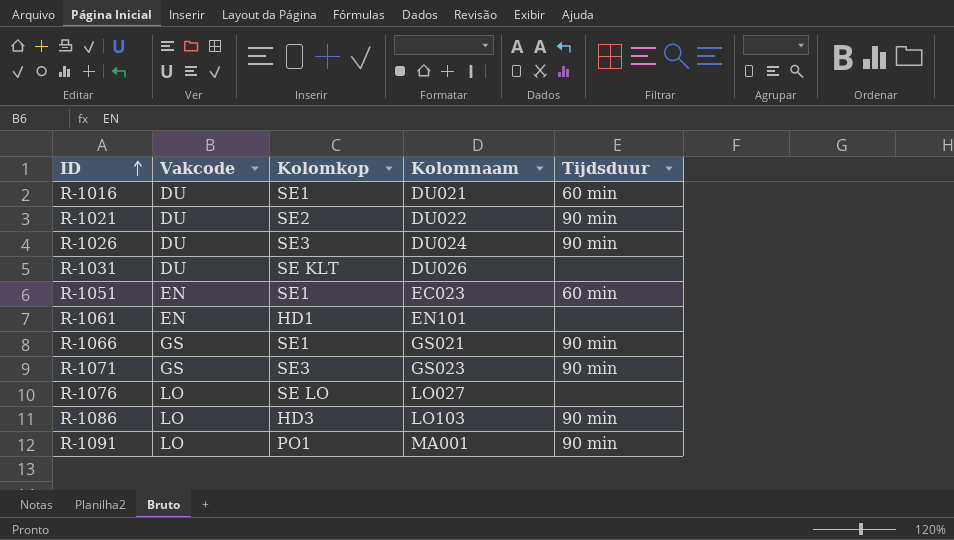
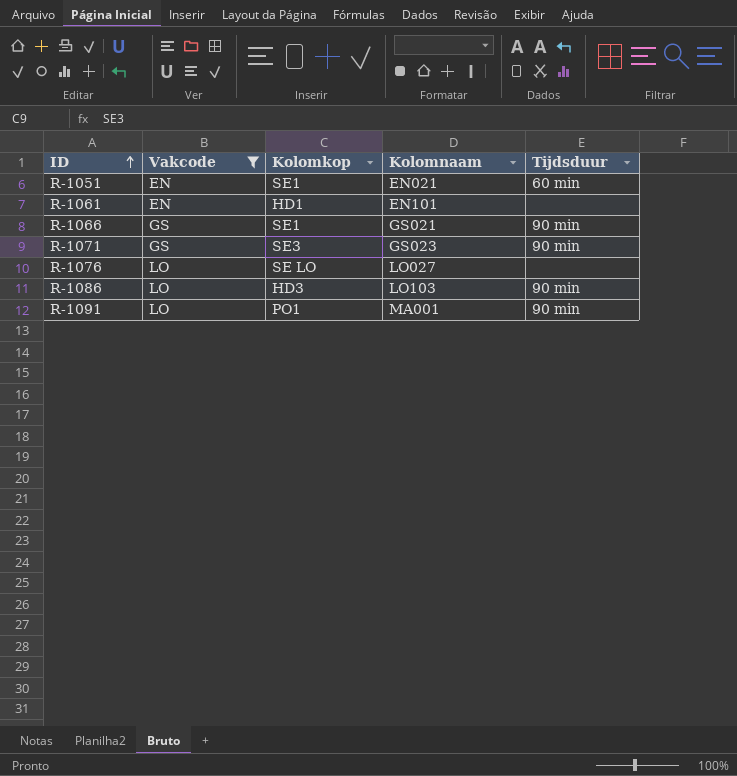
filter: none -> Vakcode != DU
R-1051 | Kolomnaam: EC023 -> EN021

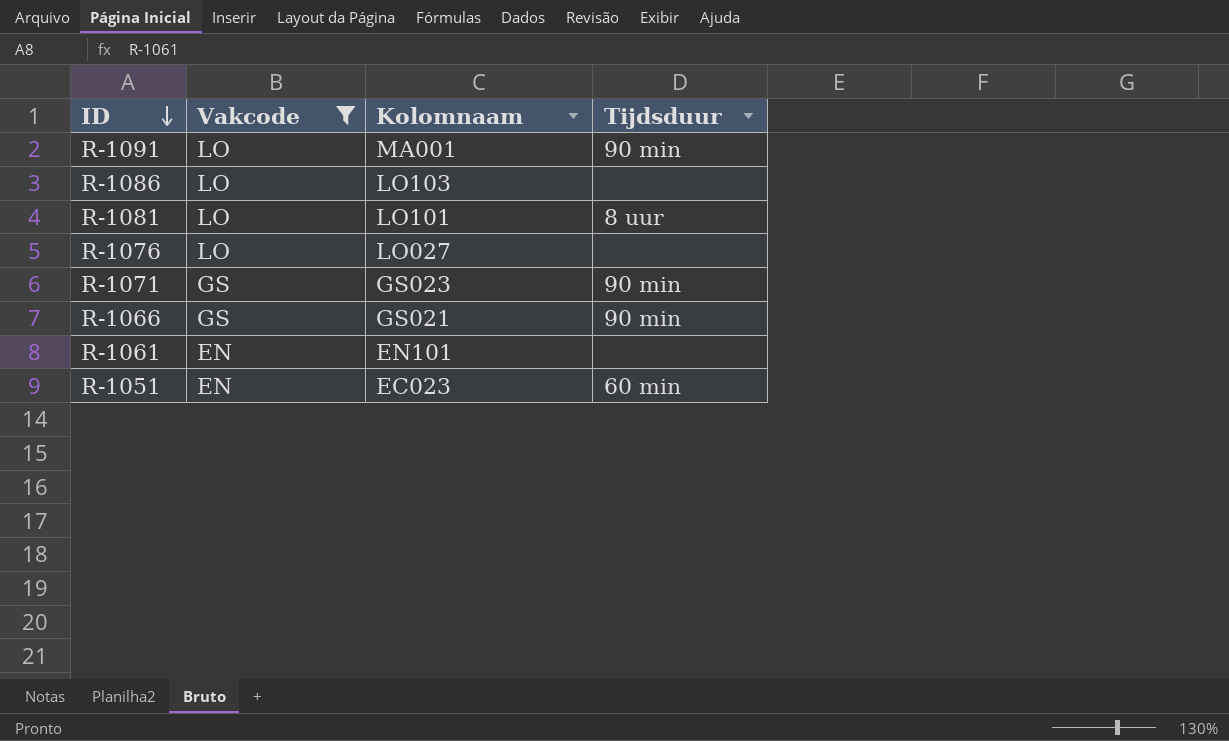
row order: ID ascending -> ID descending
column Kolomkop | position: 3 -> none
R-1086 | Tijdsduur: 90 min -> none
row R-1081: none -> LO | LO101 | 8 uur
R-1051 | Kolomnaam: EN021 -> EC023

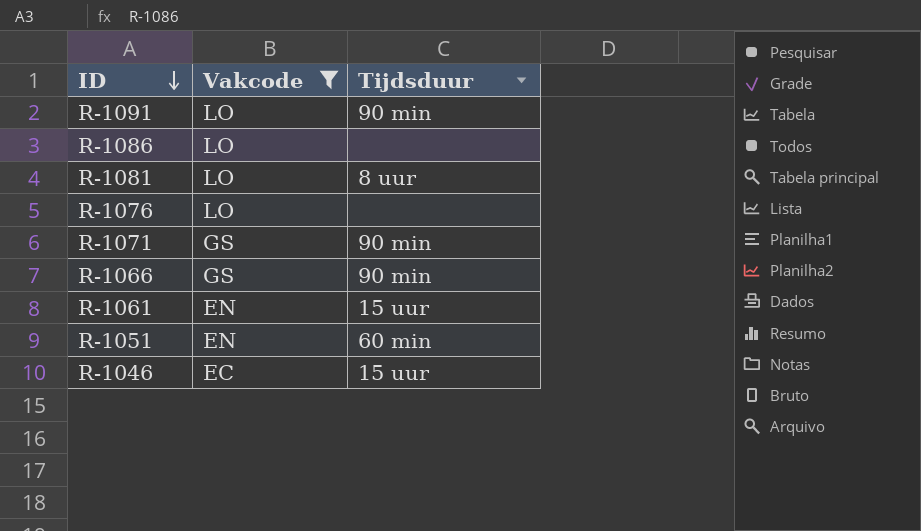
column Kolomnaam | position: 3 -> none
R-1061 | Tijdsduur: none -> 15 uur
row R-1046: none -> EC | 15 uur

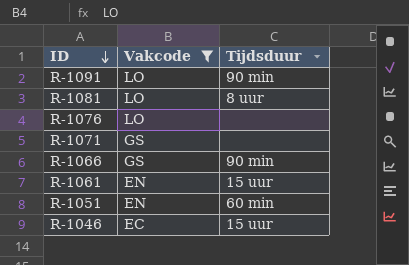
row R-1086: LO | none -> none
R-1071 | Tijdsduur: 90 min -> none

